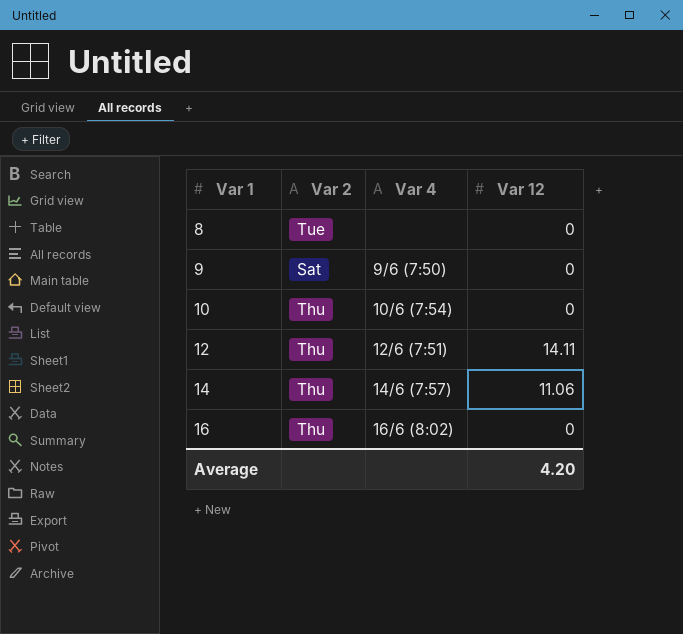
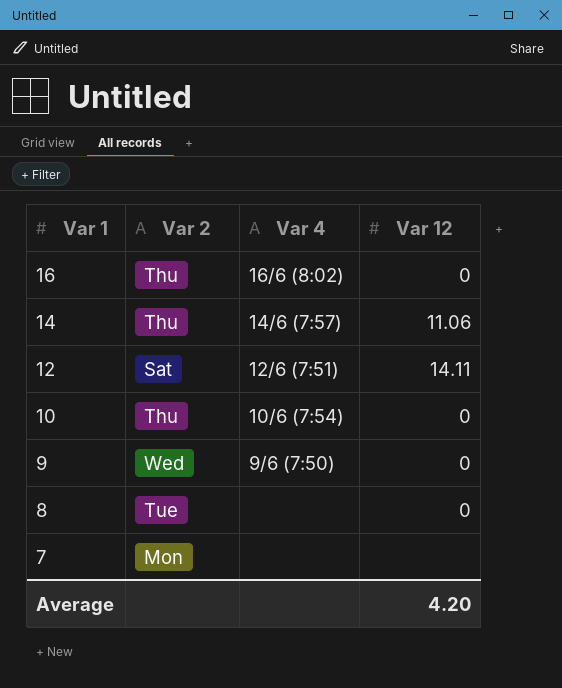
row order: Var 1 ascending -> Var 1 descending
12 | Var 2: Thu -> Sat
9 | Var 2: Sat -> Wed
row 7: none -> Mon | none | none

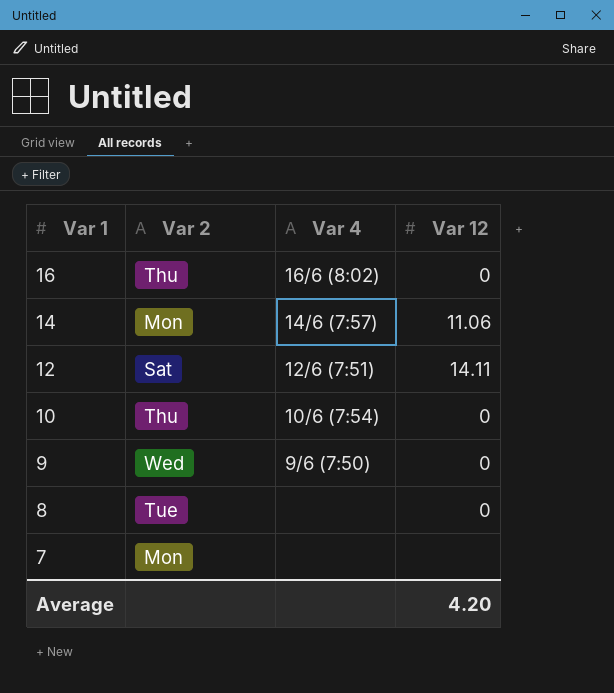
14 | Var 2: Thu -> Mon

